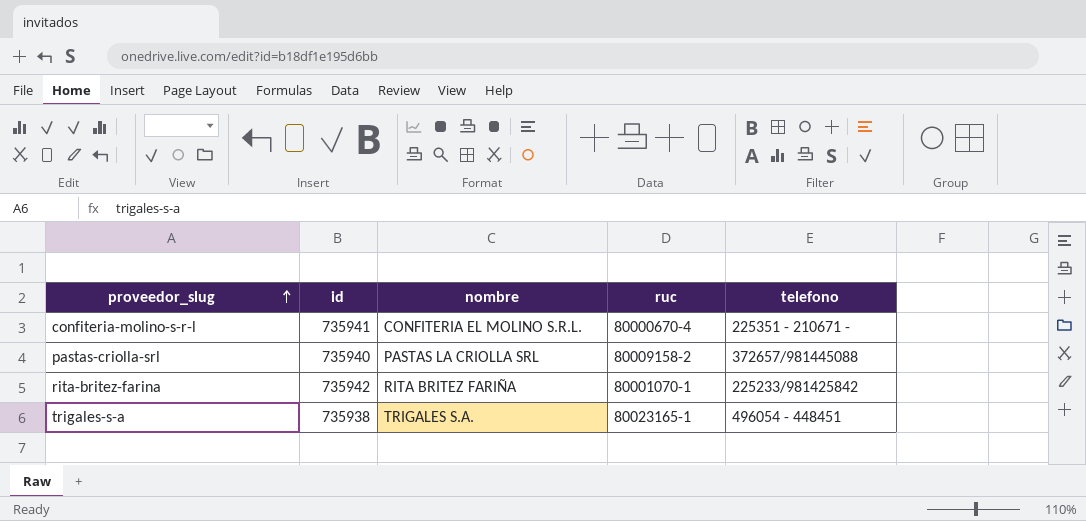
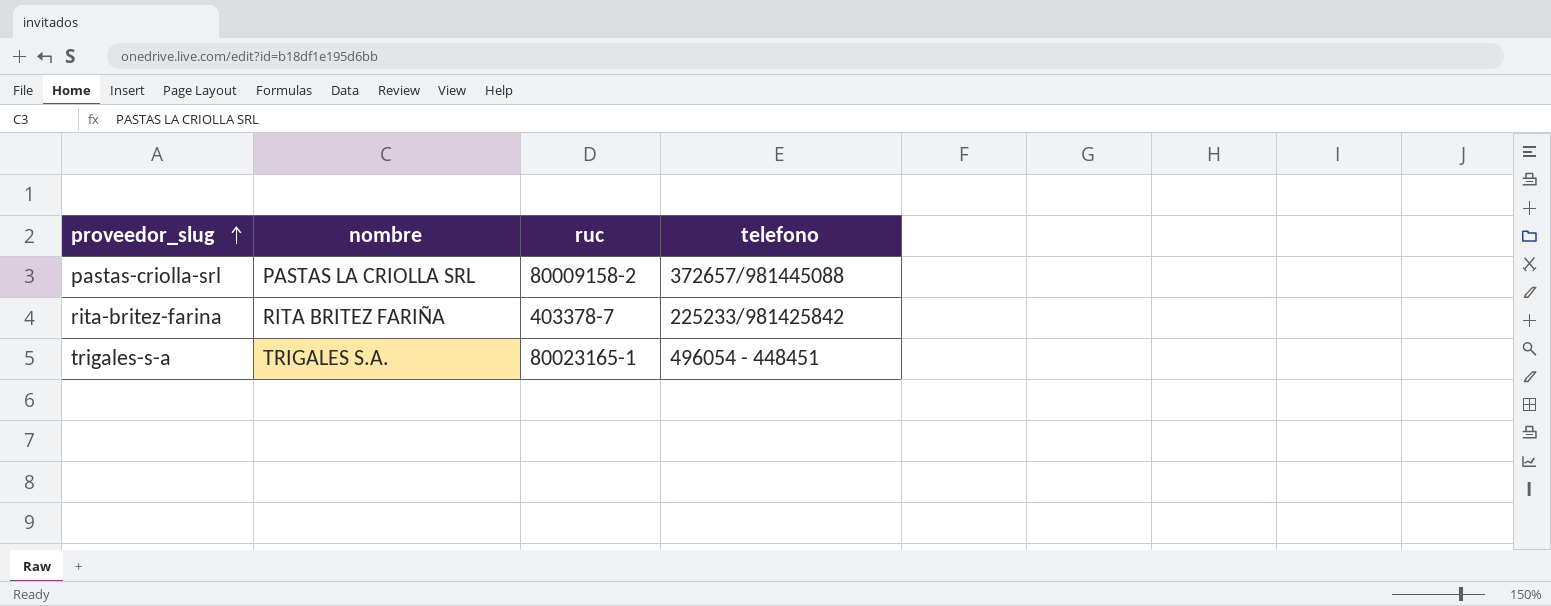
column id | position: 2 -> none
row confiteria-molino-s-r-l: 735941 | CONFITERIA EL MOLINO S.R.L. | 80000670-4 | 225351 - 210671 - -> none
rita-britez-farina | ruc: 80001070-1 -> 403378-7

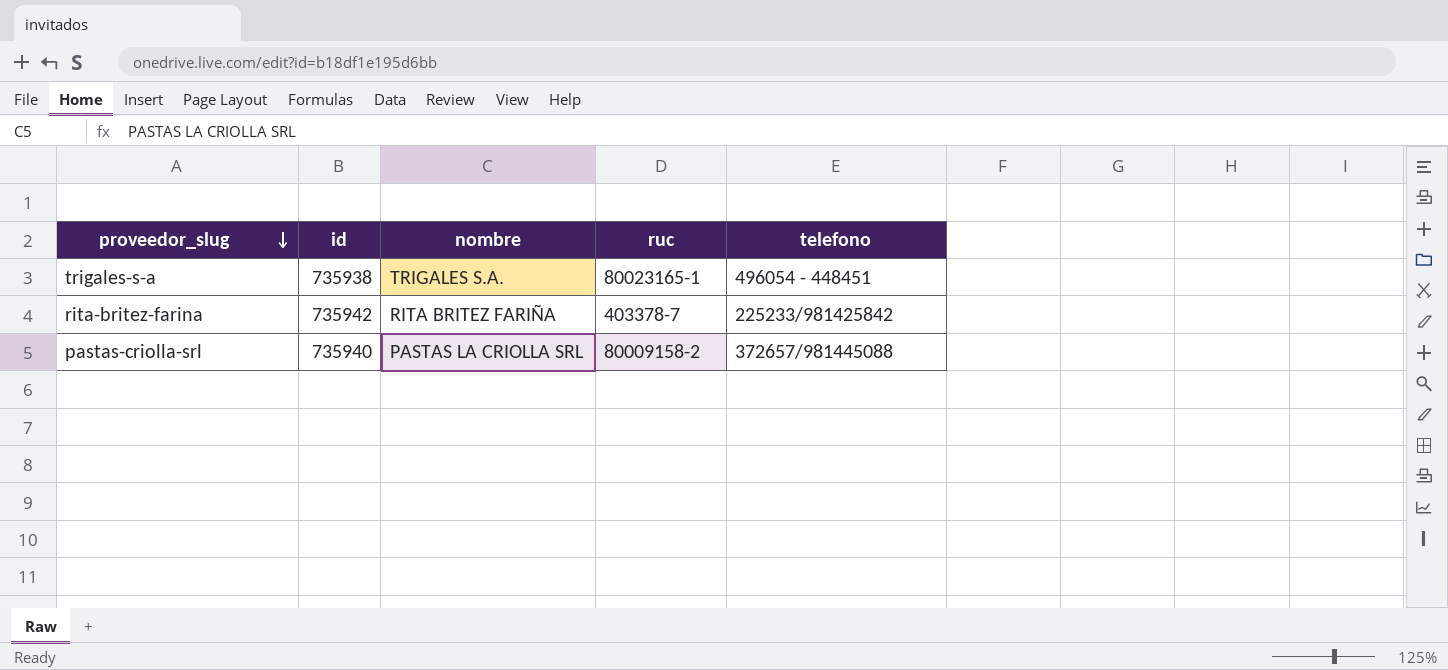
row order: proveedor_slug ascending -> proveedor_slug descending
column id | position: none -> 2

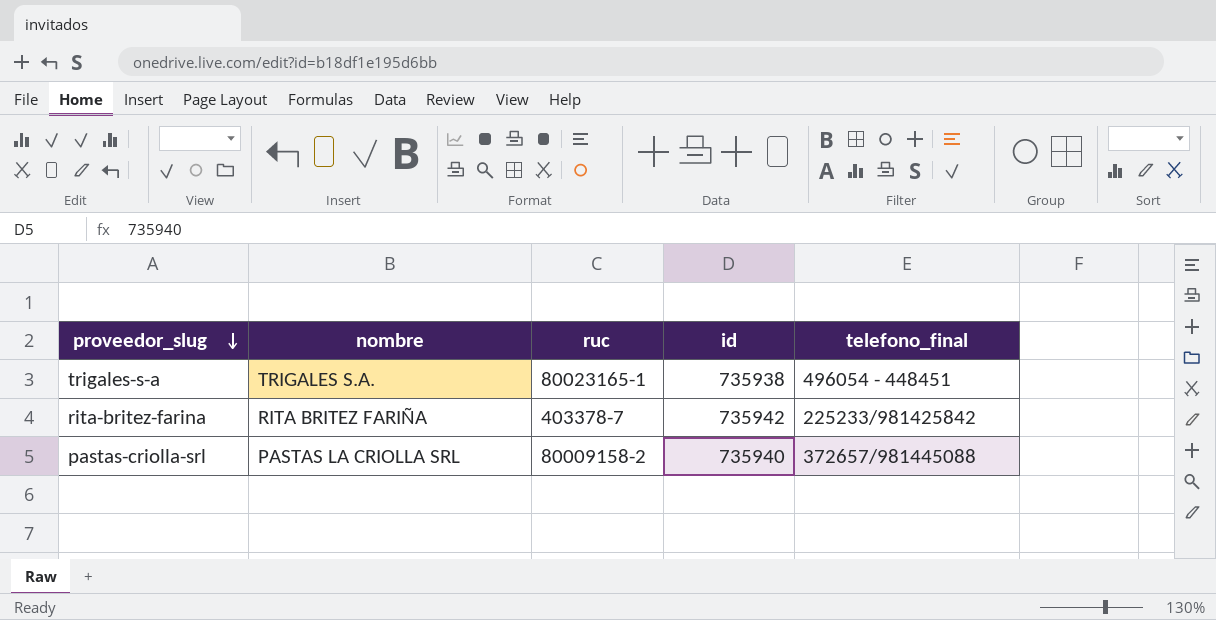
column id | position: 2 -> 4
column name: telefono -> telefono_final

